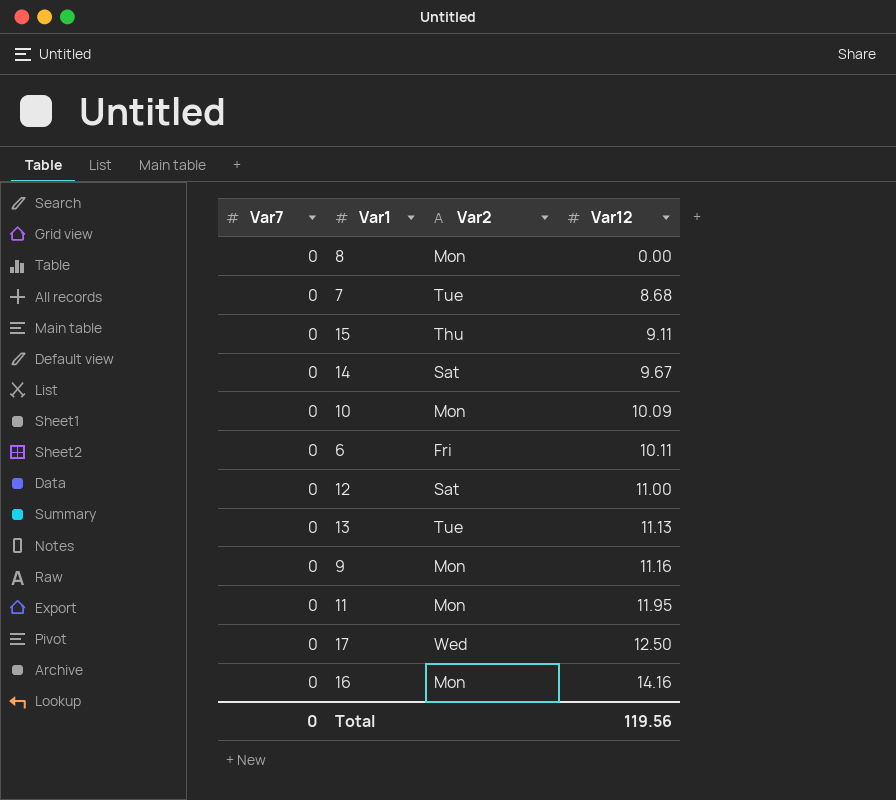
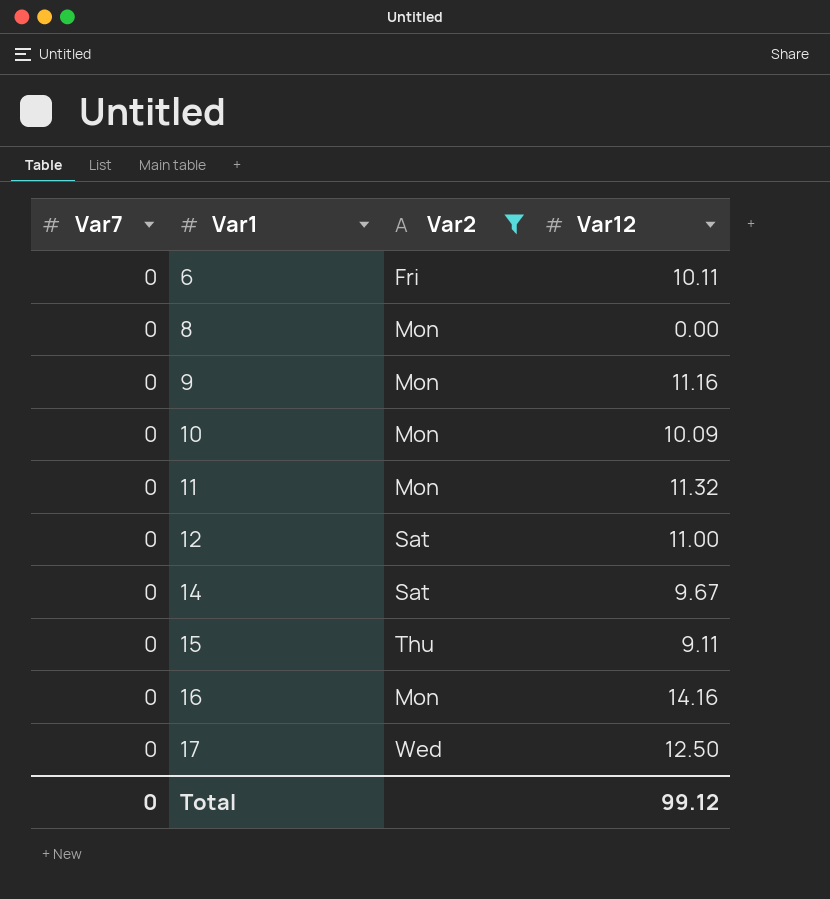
filter: none -> Var2 != Tue
row order: Var12 ascending -> Var1 ascending
11 | Var12: 11.95 -> 11.32
Total | Var12: 119.56 -> 99.12

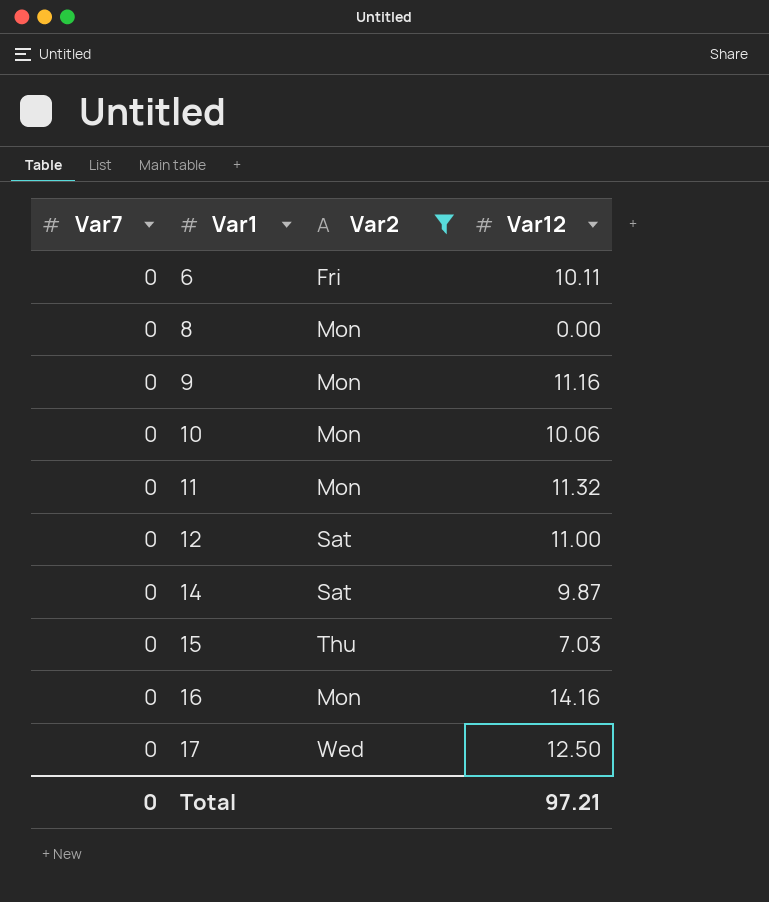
10 | Var12: 10.09 -> 10.06
14 | Var12: 9.67 -> 9.87
15 | Var12: 9.11 -> 7.03
Total | Var12: 99.12 -> 97.21

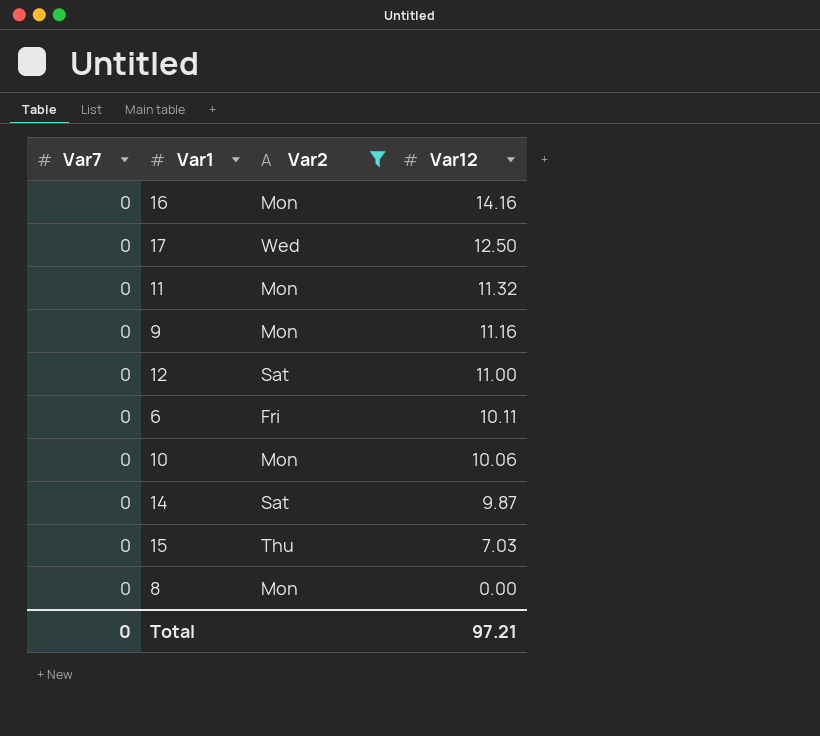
row order: Var1 ascending -> Var12 descending

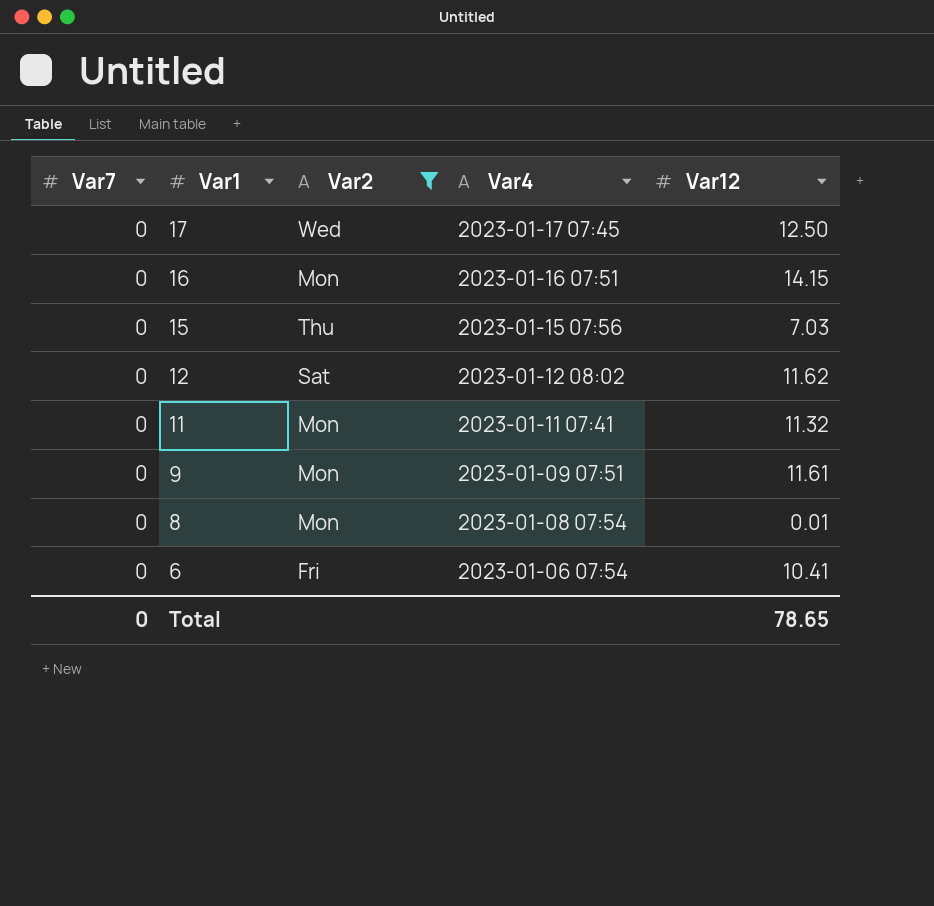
row order: Var12 descending -> Var1 descending
column Var4 | position: none -> 4
row 10: 0 | Mon | 10.06 -> none
row 14: 0 | Sat | 9.87 -> none
16 | Var12: 14.16 -> 14.15
12 | Var12: 11.00 -> 11.62
9 | Var12: 11.16 -> 11.61
8 | Var12: 0.00 -> 0.01
6 | Var12: 10.11 -> 10.41
Total | Var12: 97.21 -> 78.65

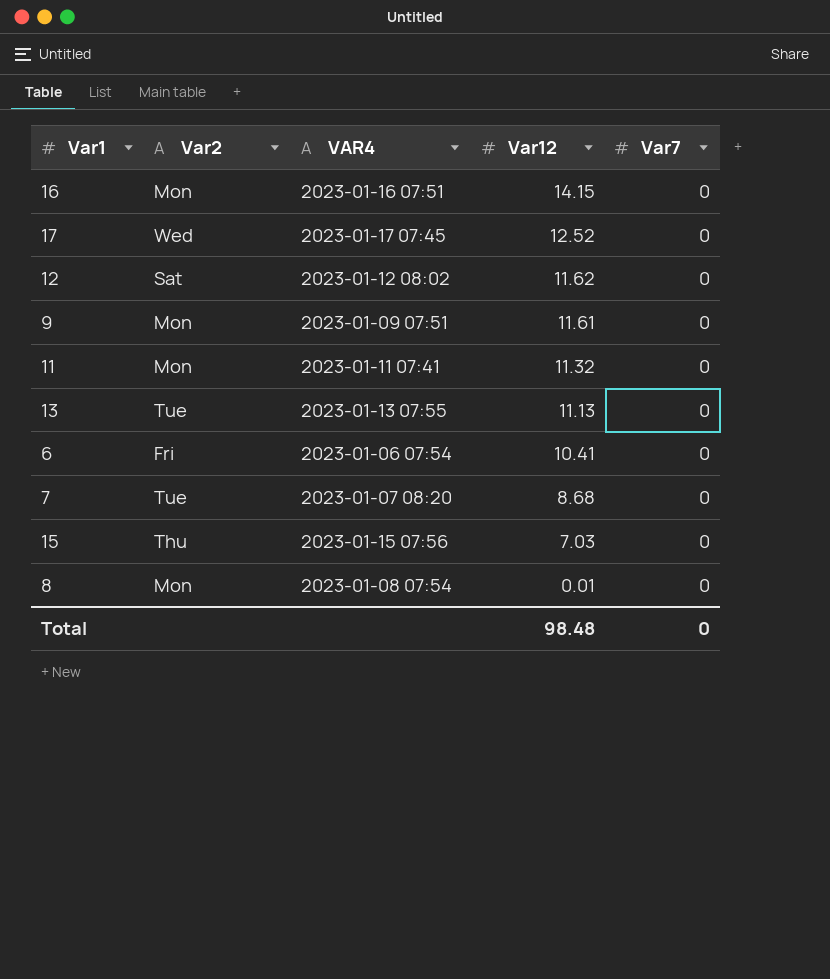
filter: Var2 != Tue -> none
row order: Var1 descending -> Var12 descending
column name: Var4 -> VAR4
column Var7 | position: 1 -> 5
17 | Var12: 12.50 -> 12.52
Total | Var12: 78.65 -> 98.48

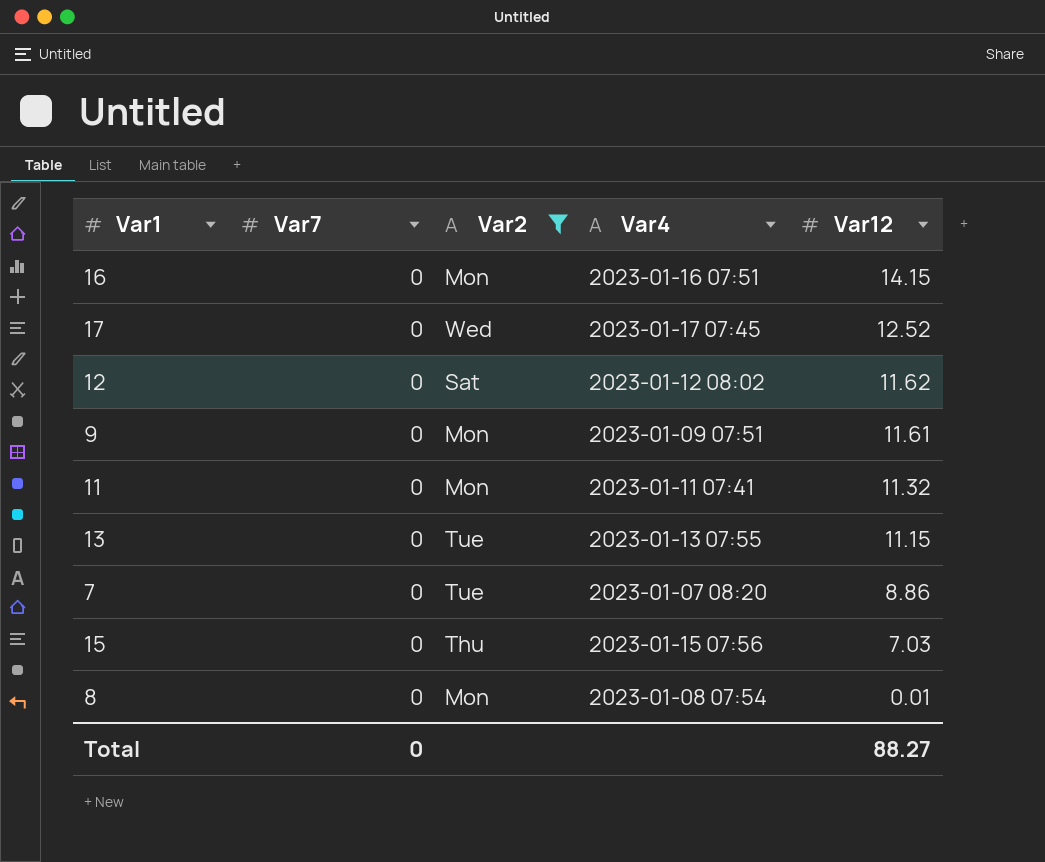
filter: none -> Var2 != Fri
column Var7 | position: 5 -> 2
column name: VAR4 -> Var4
13 | Var12: 11.13 -> 11.15
7 | Var12: 8.68 -> 8.86
Total | Var12: 98.48 -> 88.27

